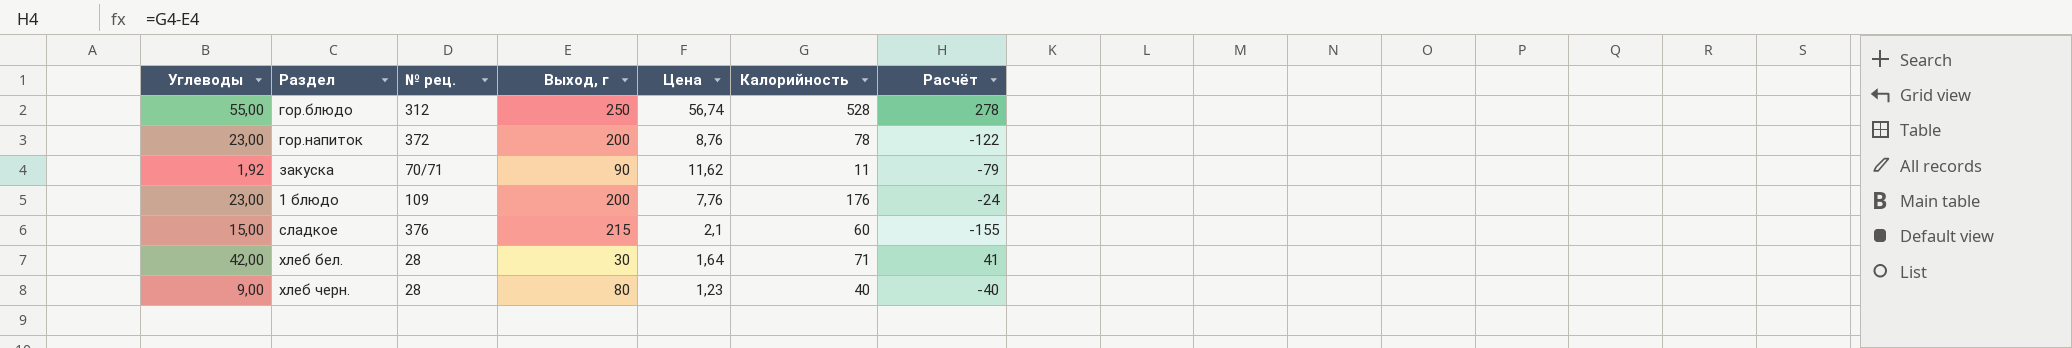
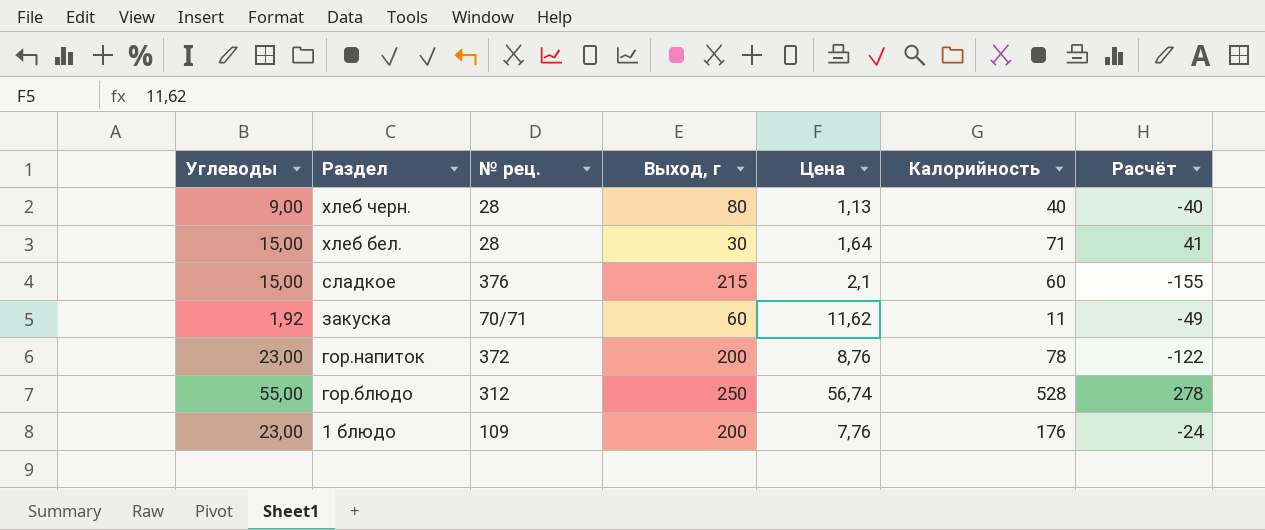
row order: none -> Раздел descending
хлеб черн. | Цена: 1,23 -> 1,13
хлеб бел. | Углеводы: 42,00 -> 15,00
закуска | Выход, г: 90 -> 60
закуска | Расчёт: -79 -> -49

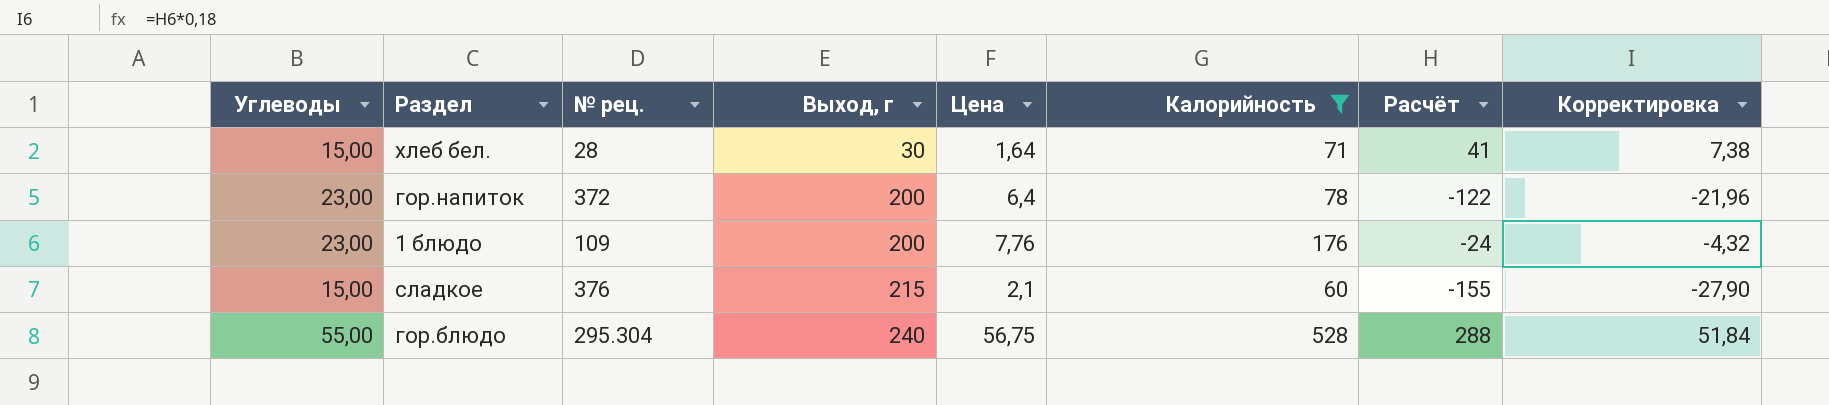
filter: none -> Калорийность >= 60
row order: Раздел descending -> Выход, г ascending
column Корректировка | formula: none -> [Расчёт] * 0,18
гор.напиток | Цена: 8,76 -> 6,4
гор.блюдо | № рец.: 312 -> 295.304
гор.блюдо | Выход, г: 250 -> 240
гор.блюдо | Цена: 56,74 -> 56,75
гор.блюдо | Расчёт: 278 -> 288

